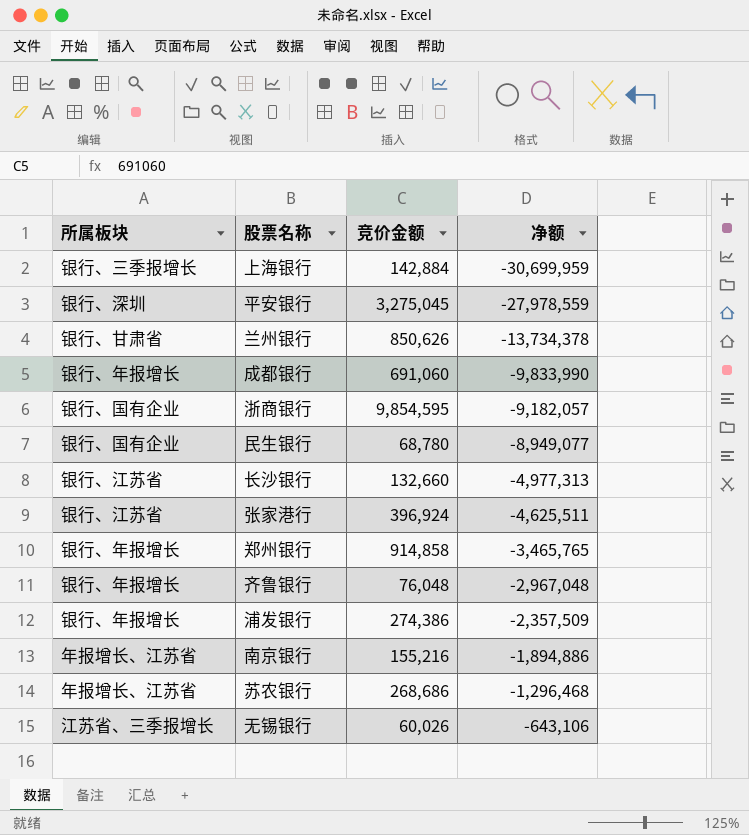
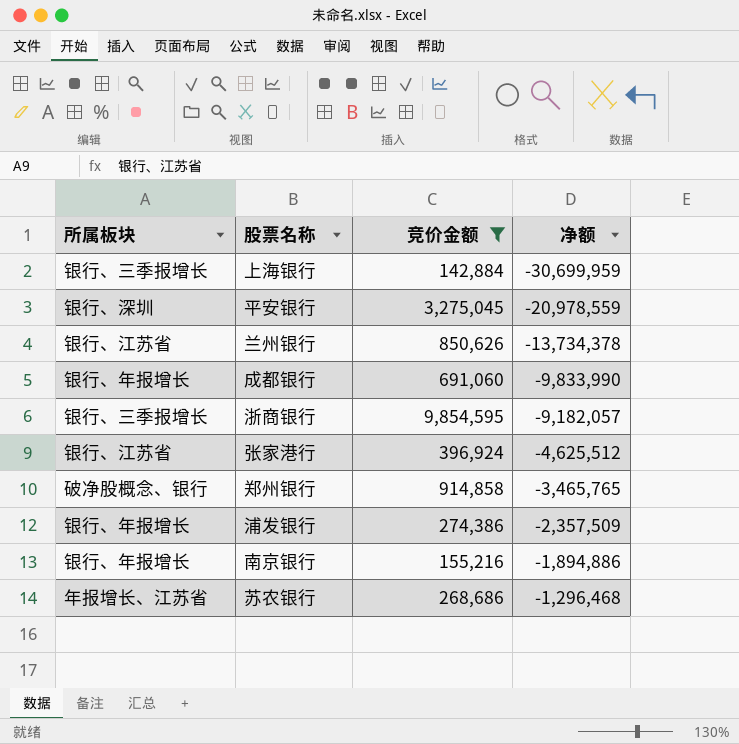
filter: none -> 竞价金额 >= 142,884
平安银行 | 净额: -27,978,559 -> -20,978,559
兰州银行 | 所属板块: 银行、甘肃省 -> 银行、江苏省
浙商银行 | 所属板块: 银行、国有企业 -> 银行、三季报增长
张家港行 | 净额: -4,625,511 -> -4,625,512
郑州银行 | 所属板块: 银行、年报增长 -> 破净股概念、银行
南京银行 | 所属板块: 年报增长、江苏省 -> 银行、年报增长

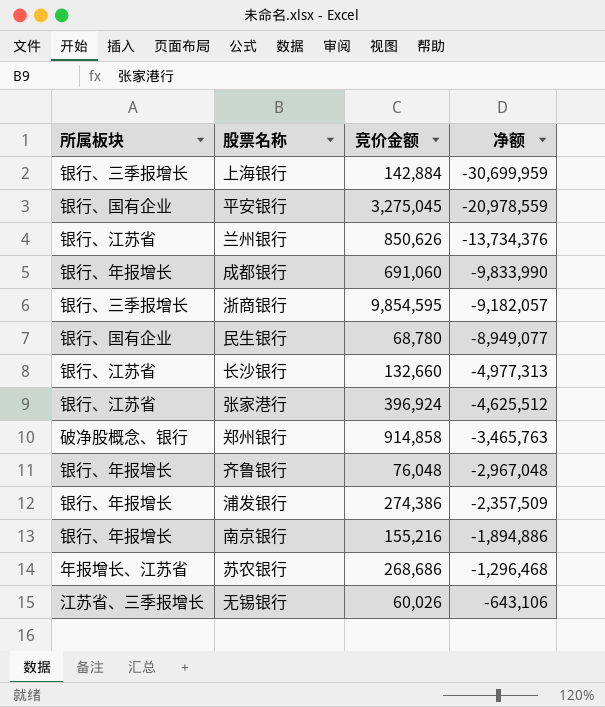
filter: 竞价金额 >= 142,884 -> none
平安银行 | 所属板块: 银行、深圳 -> 银行、国有企业
兰州银行 | 净额: -13,734,378 -> -13,734,376
郑州银行 | 净额: -3,465,765 -> -3,465,763

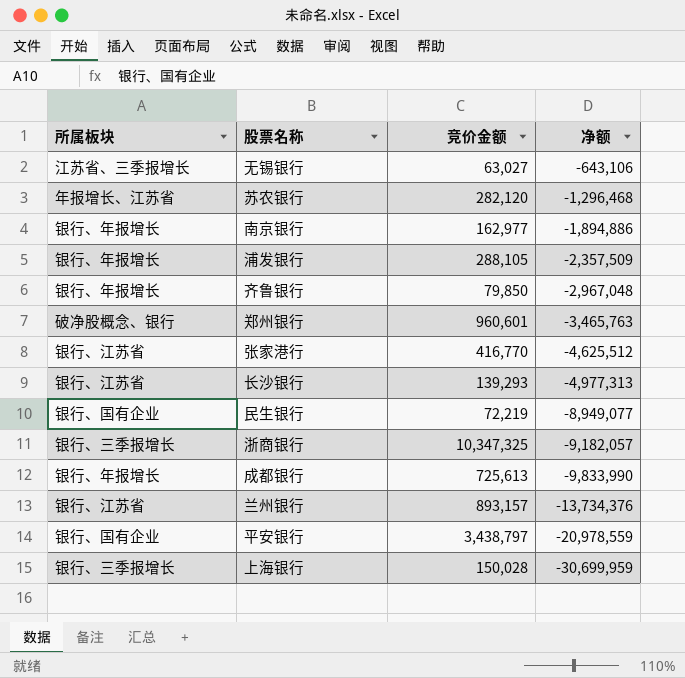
row order: 净额 ascending -> 净额 descending
无锡银行 | 竞价金额: 60,026 -> 63,027
苏农银行 | 竞价金额: 268,686 -> 282,120
南京银行 | 竞价金额: 155,216 -> 162,977
浦发银行 | 竞价金额: 274,386 -> 288,105
齐鲁银行 | 竞价金额: 76,048 -> 79,850
郑州银行 | 竞价金额: 914,858 -> 960,601
张家港行 | 竞价金额: 396,924 -> 416,770
长沙银行 | 竞价金额: 132,660 -> 139,293
民生银行 | 竞价金额: 68,780 -> 72,219
浙商银行 | 竞价金额: 9,854,595 -> 10,347,325
成都银行 | 竞价金额: 691,060 -> 725,613
兰州银行 | 竞价金额: 850,626 -> 893,157
平安银行 | 竞价金额: 3,275,045 -> 3,438,797
上海银行 | 竞价金额: 142,884 -> 150,028

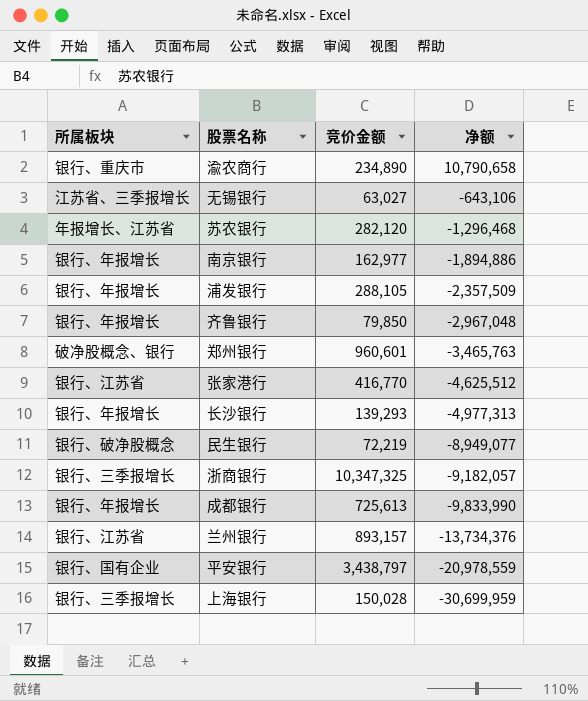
row 渝农商行: none -> 银行、重庆市 | 234,890 | 10,790,658
长沙银行 | 所属板块: 银行、江苏省 -> 银行、年报增长
民生银行 | 所属板块: 银行、国有企业 -> 银行、破净股概念

